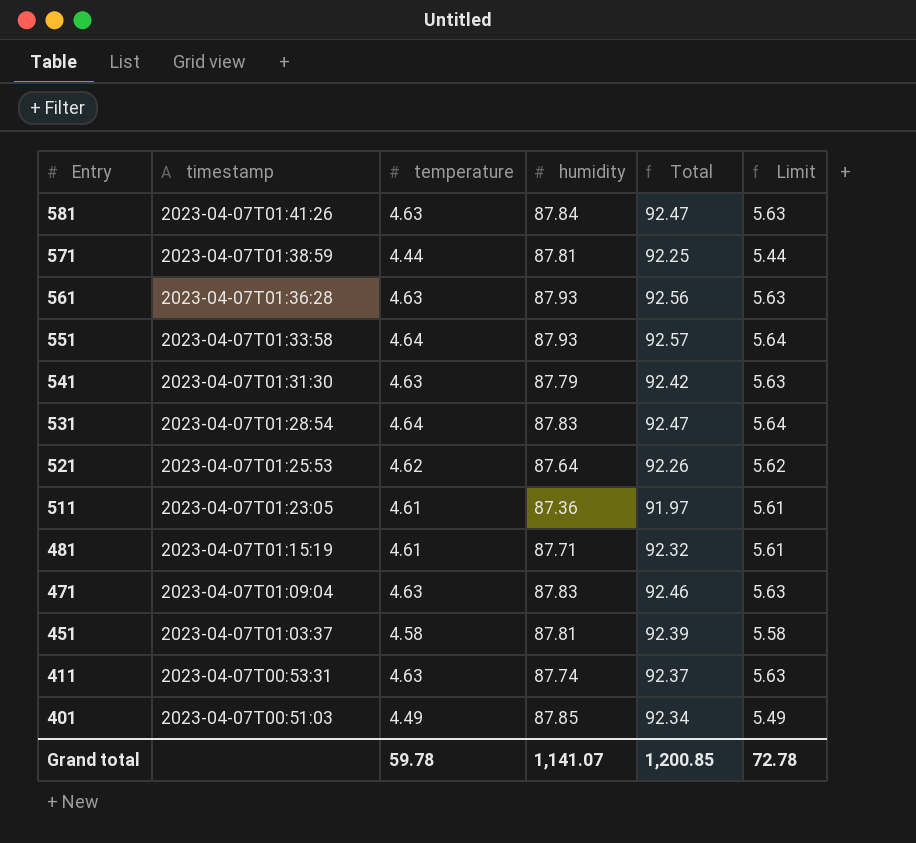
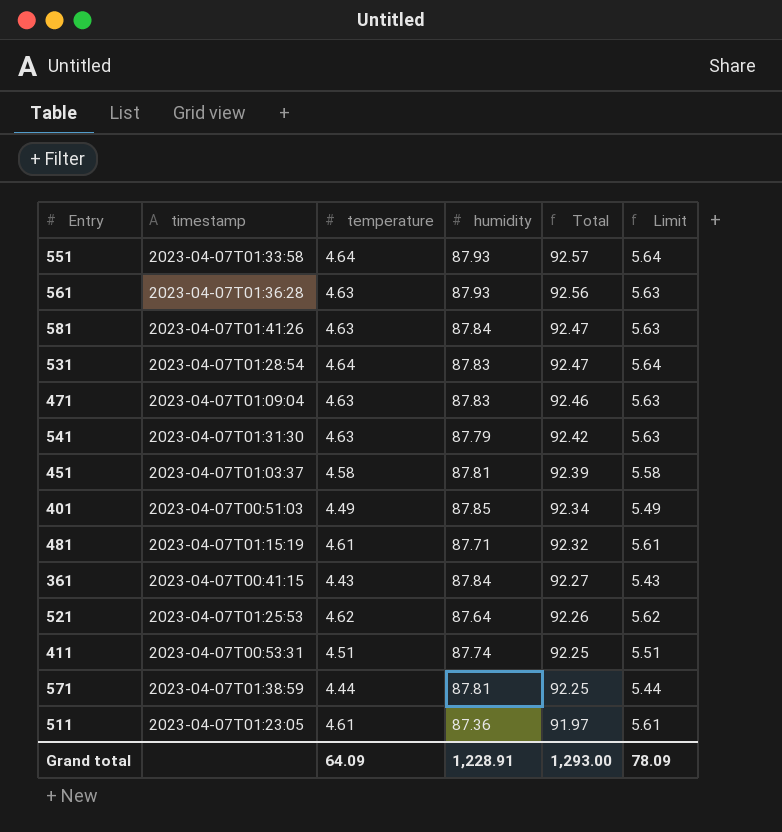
row order: Entry descending -> Total descending
row 361: none -> 2023-04-07T00:41:15 | 4.43 | 87.84 | 92.27 | 5.43
411 | temperature: 4.63 -> 4.51
411 | Total: 92.37 -> 92.25
411 | Limit: 5.63 -> 5.51
Grand total | temperature: 59.78 -> 64.09
Grand total | humidity: 1,141.07 -> 1,228.91
Grand total | Total: 1,200.85 -> 1,293.00
Grand total | Limit: 72.78 -> 78.09

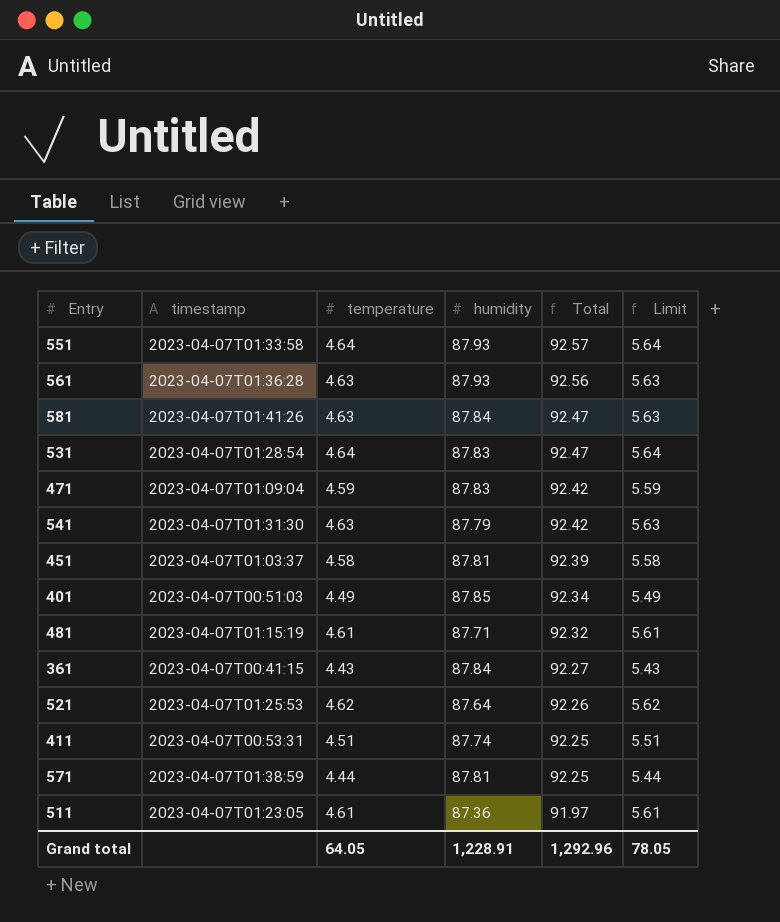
471 | temperature: 4.63 -> 4.59
471 | Total: 92.46 -> 92.42
471 | Limit: 5.63 -> 5.59
Grand total | temperature: 64.09 -> 64.05
Grand total | Total: 1,293.00 -> 1,292.96
Grand total | Limit: 78.09 -> 78.05

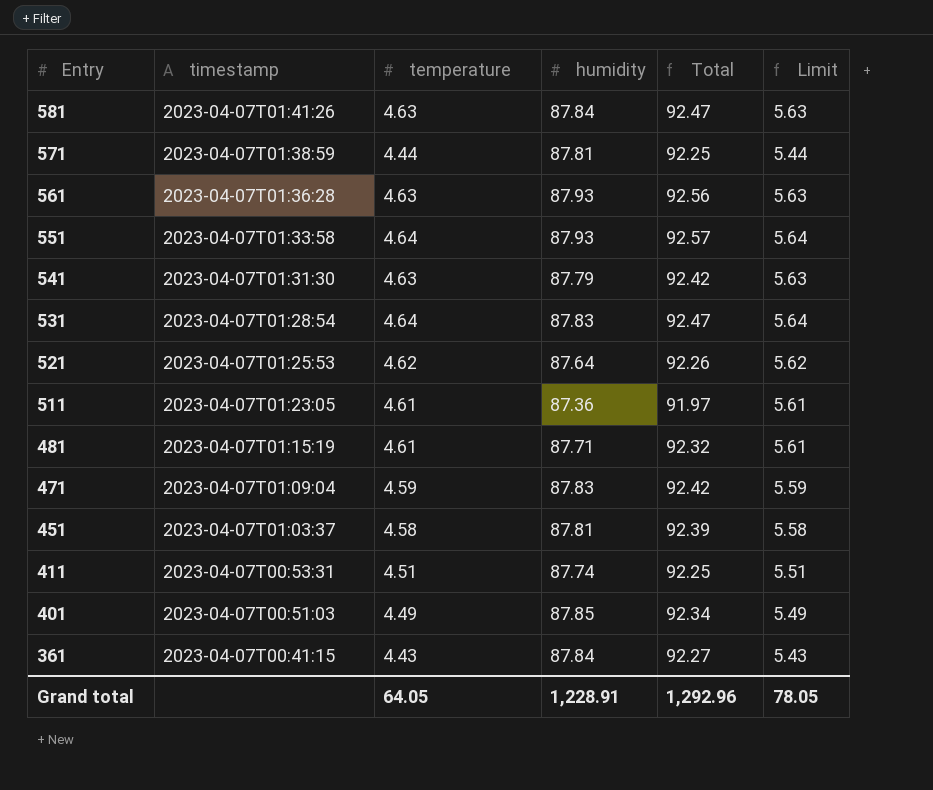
row order: Total descending -> Entry descending

